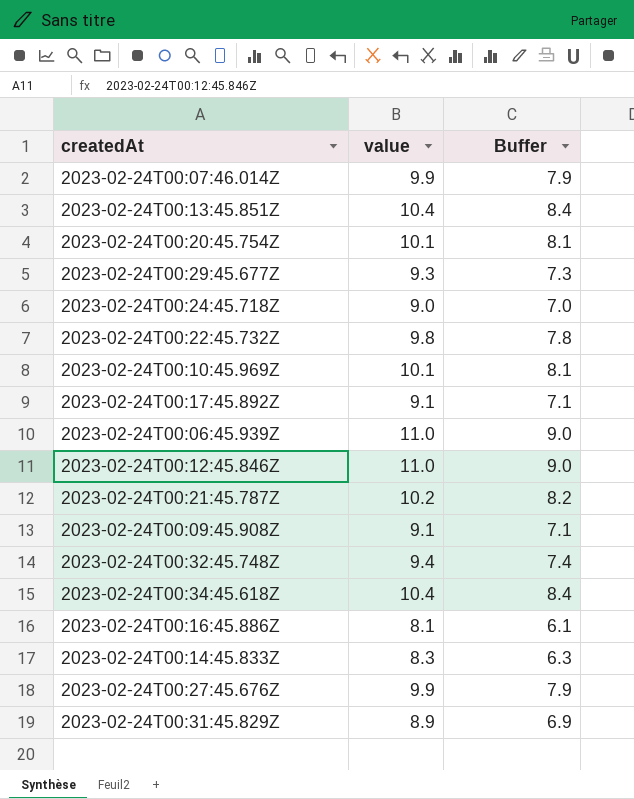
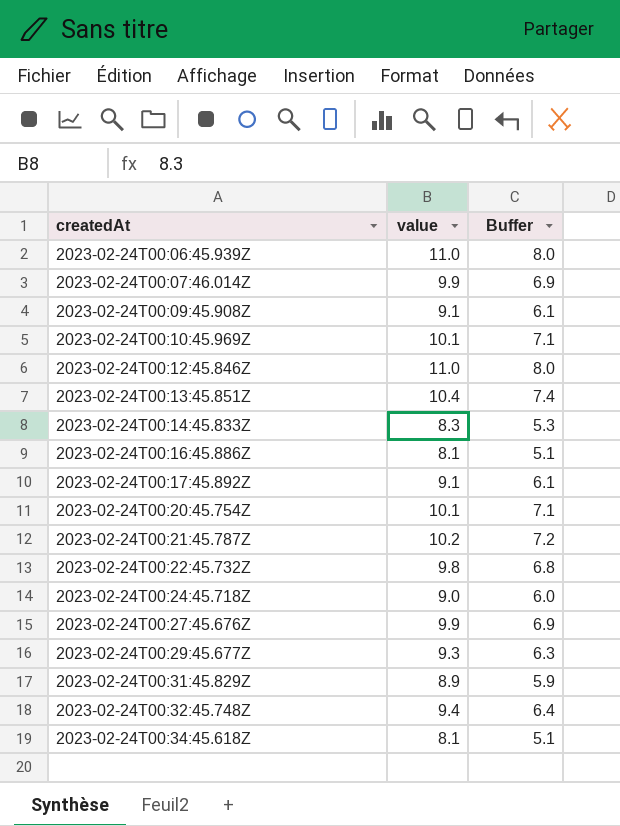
row order: none -> createdAt ascending
column Buffer | formula: [value] - 2 -> [value] - 3
2023-02-24T00:34:45.618Z | value: 10.4 -> 8.1

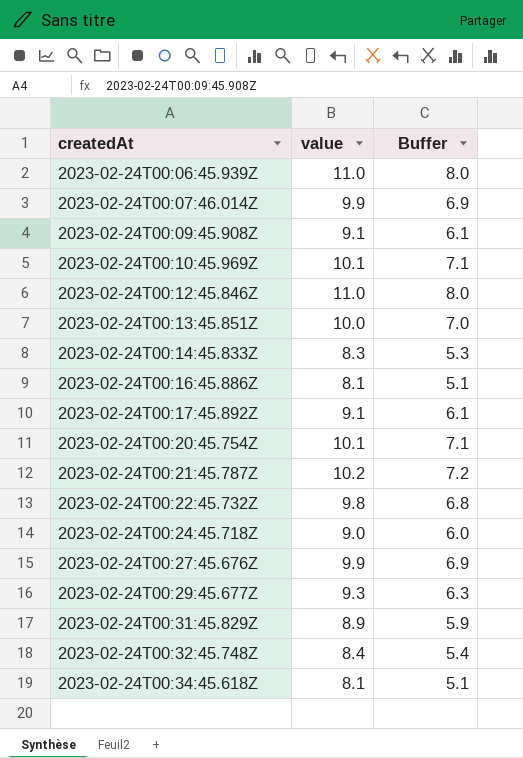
2023-02-24T00:13:45.851Z | value: 10.4 -> 10.0
2023-02-24T00:13:45.851Z | Buffer: 7.4 -> 7.0
2023-02-24T00:32:45.748Z | value: 9.4 -> 8.4
2023-02-24T00:32:45.748Z | Buffer: 6.4 -> 5.4

